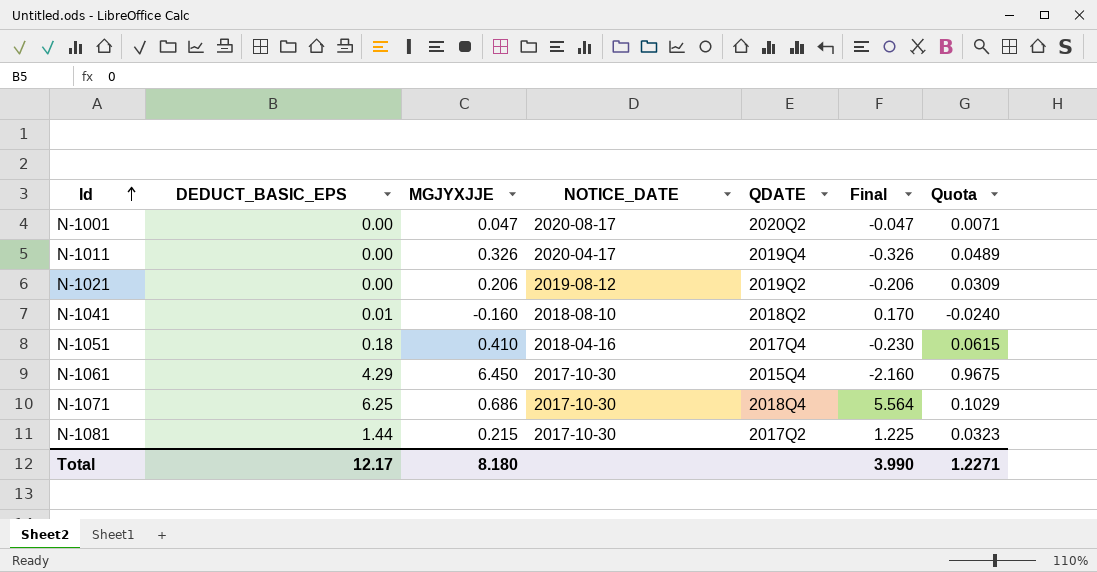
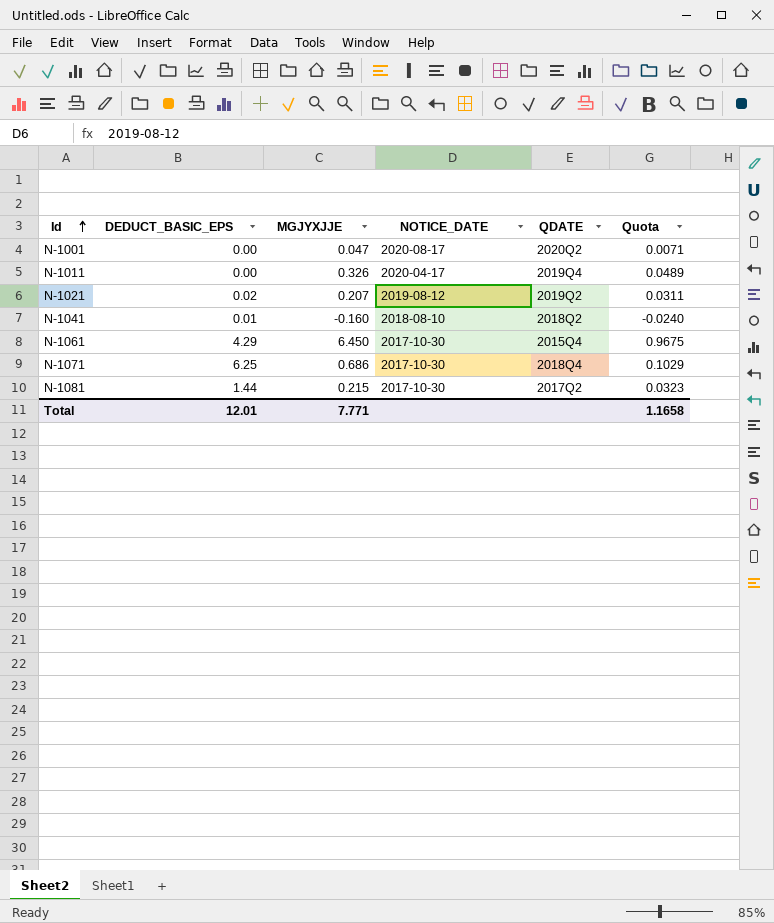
column Final | formula: [DEDUCT_BASIC_EPS] - [MGJYXJJE] -> none
row N-1051: 0.18 | 0.410 | 2018-04-16 | 2017Q4 | -0.230 | 0.0615 -> none
N-1021 | DEDUCT_BASIC_EPS: 0.00 -> 0.02
N-1021 | MGJYXJJE: 0.206 -> 0.207
N-1021 | Quota: 0.0309 -> 0.0311
Total | DEDUCT_BASIC_EPS: 12.17 -> 12.01
Total | MGJYXJJE: 8.180 -> 7.771
Total | Quota: 1.2271 -> 1.1658

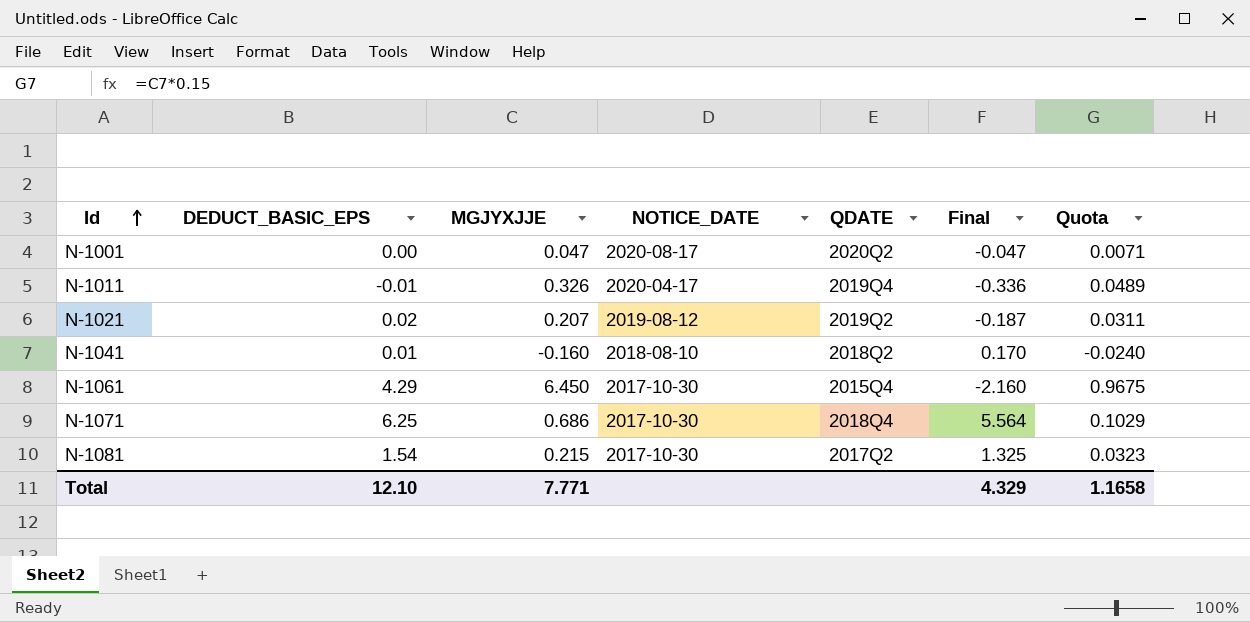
column Final | formula: none -> [DEDUCT_BASIC_EPS] - [MGJYXJJE]
N-1011 | DEDUCT_BASIC_EPS: 0.00 -> -0.01
N-1081 | DEDUCT_BASIC_EPS: 1.44 -> 1.54
Total | DEDUCT_BASIC_EPS: 12.01 -> 12.10

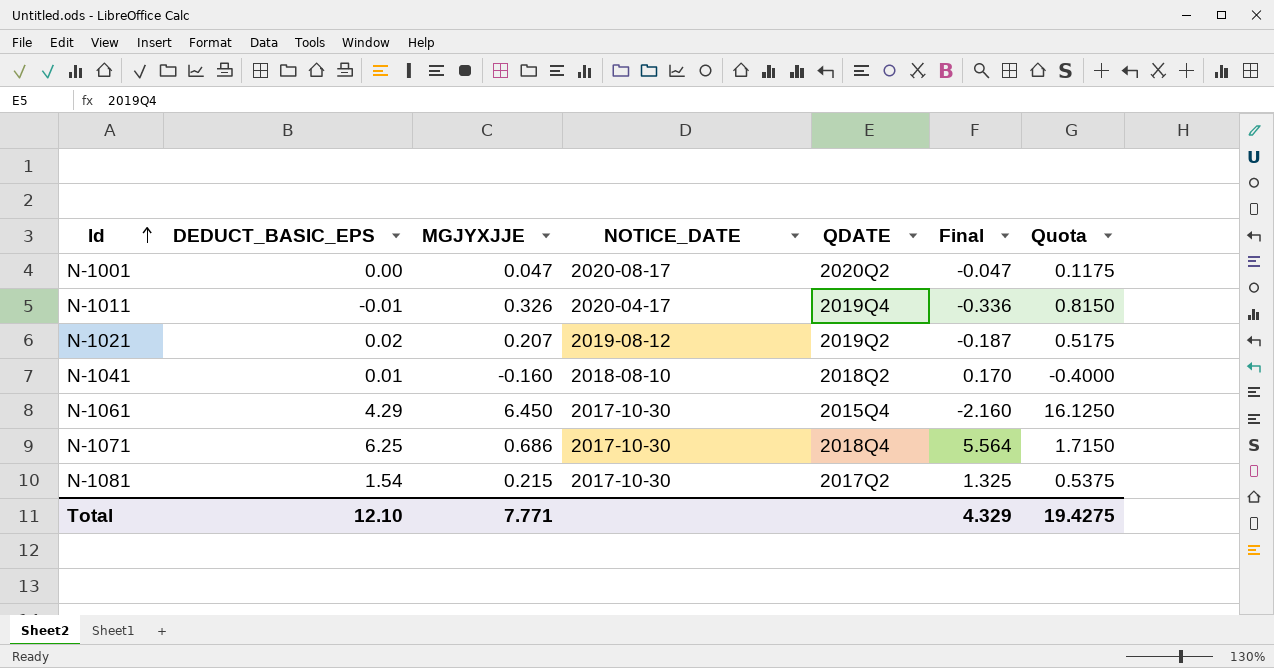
column Quota | formula: [MGJYXJJE] * 0.15 -> [MGJYXJJE] * 2.5
Total | Quota: 1.1658 -> 19.4275

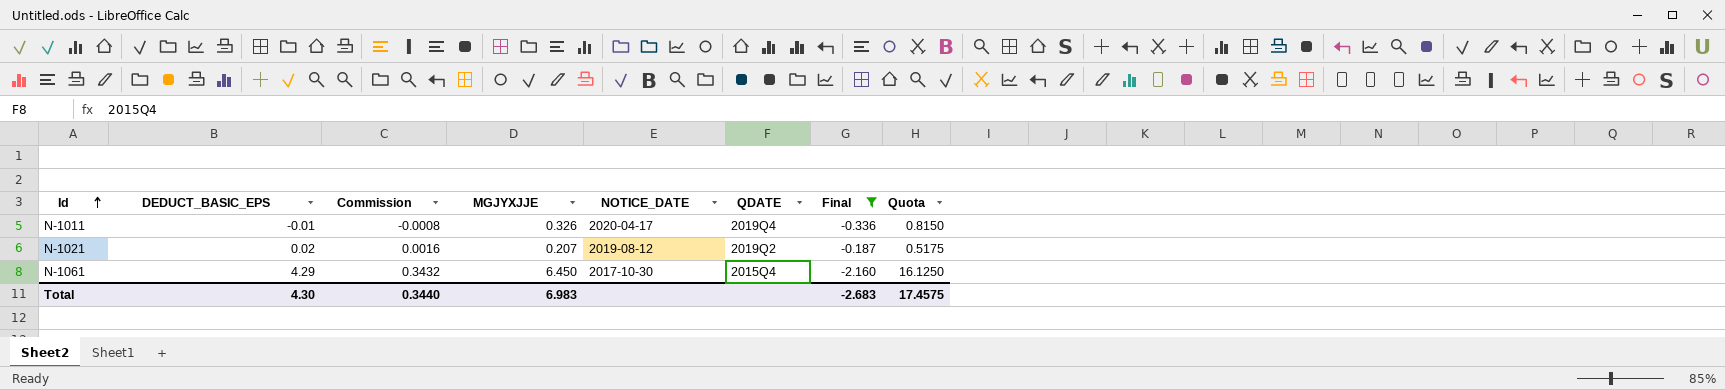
filter: none -> Final <= -0.187
column Commission | formula: none -> [DEDUCT_BASIC_EPS] * 0.08
Total | DEDUCT_BASIC_EPS: 12.10 -> 4.30
Total | MGJYXJJE: 7.771 -> 6.983
Total | Final: 4.329 -> -2.683
Total | Quota: 19.4275 -> 17.4575

